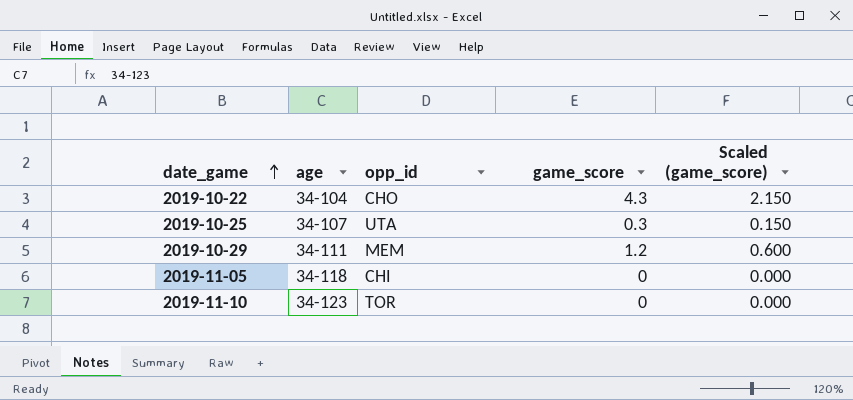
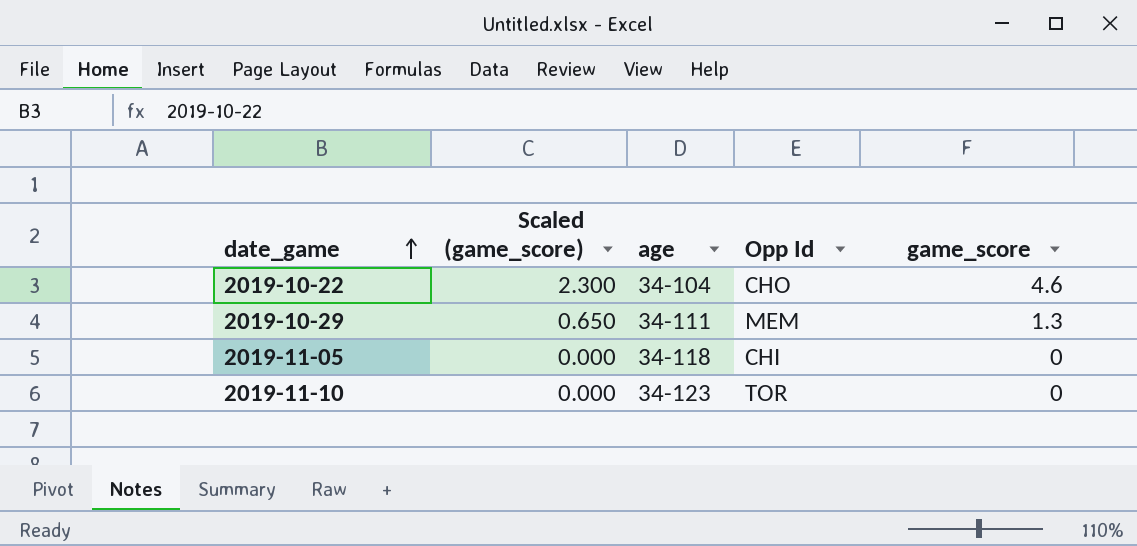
column Scaled (game_score) | position: 5 -> 2
column name: opp_id -> Opp Id
row 2019-10-25: 34-107 | UTA | 0.3 | 0.150 -> none
2019-10-22 | Scaled (game_score): 2.150 -> 2.300
2019-10-22 | game_score: 4.3 -> 4.6
2019-10-29 | Scaled (game_score): 0.600 -> 0.650
2019-10-29 | game_score: 1.2 -> 1.3

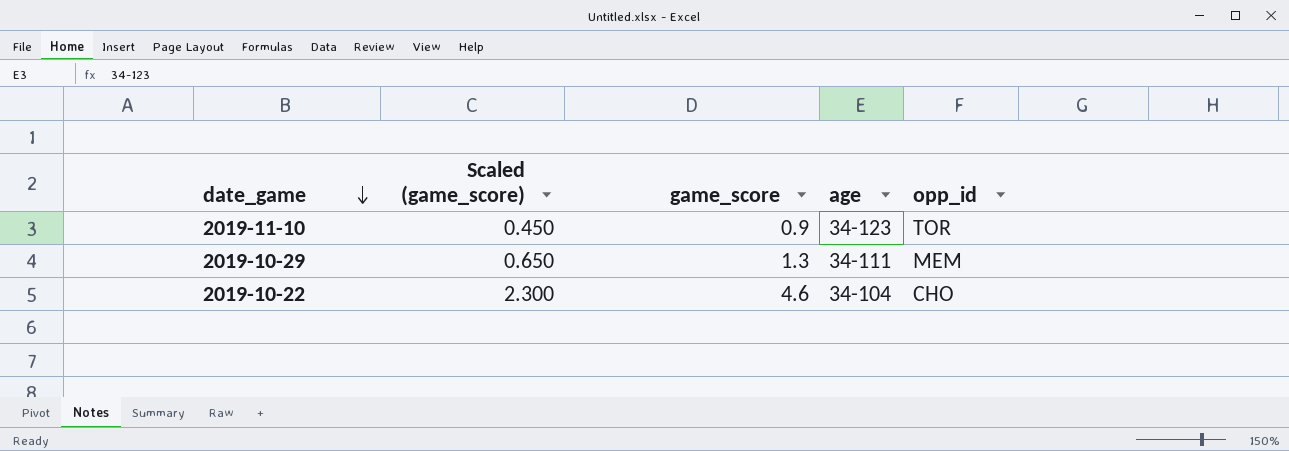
row order: date_game ascending -> date_game descending
column game_score | position: 5 -> 3
column name: Opp Id -> opp_id
row 2019-11-05: 0.000 | 34-118 | CHI | 0 -> none
2019-11-10 | Scaled (game_score): 0.000 -> 0.450
2019-11-10 | game_score: 0 -> 0.9

